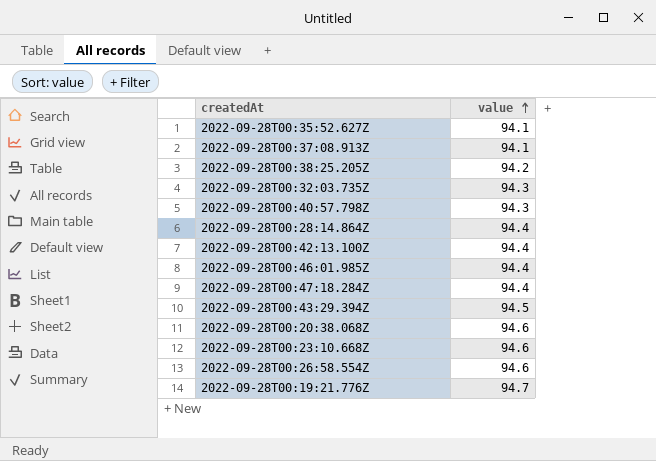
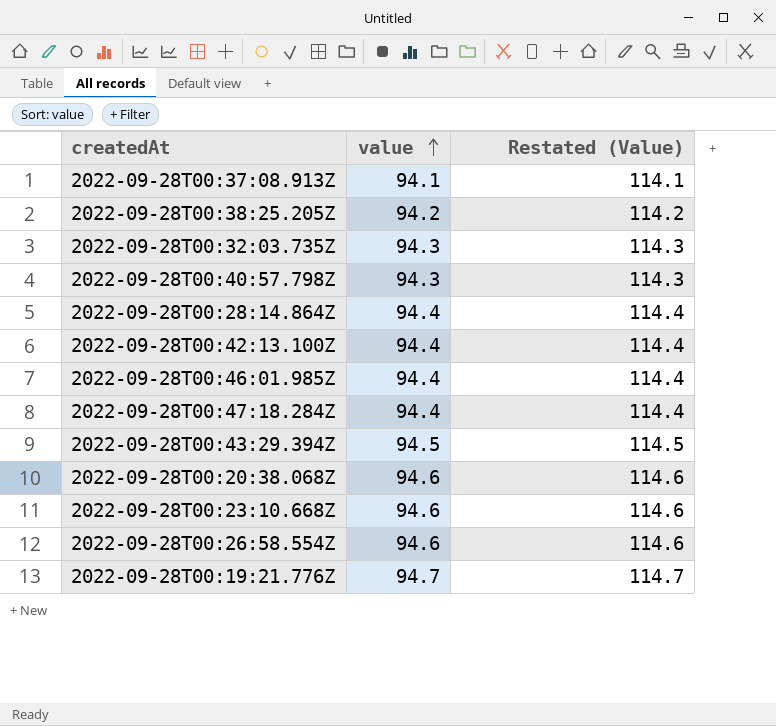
column Restated (Value) | formula: none -> [value] + 20
row 2022-09-28T00:35:52.627Z: 94.1 -> none

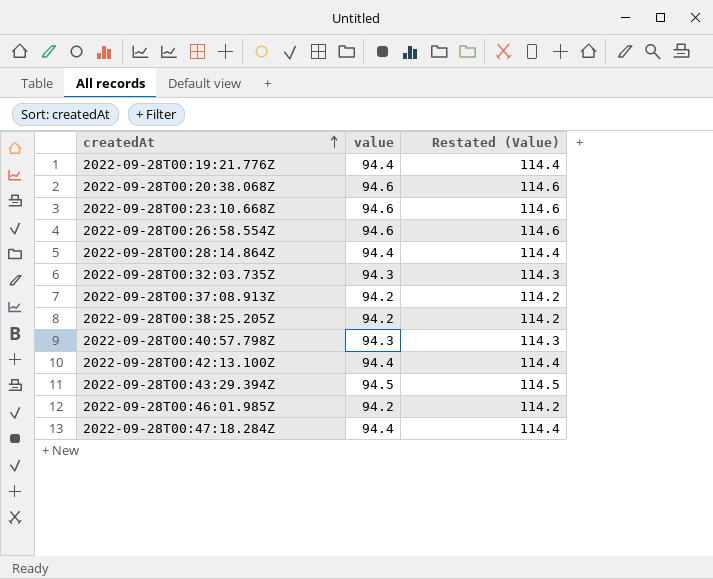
row order: value ascending -> createdAt ascending
2022-09-28T00:19:21.776Z | value: 94.7 -> 94.4
2022-09-28T00:19:21.776Z | Restated (Value): 114.7 -> 114.4
2022-09-28T00:37:08.913Z | value: 94.1 -> 94.2
2022-09-28T00:37:08.913Z | Restated (Value): 114.1 -> 114.2
2022-09-28T00:46:01.985Z | value: 94.4 -> 94.2
2022-09-28T00:46:01.985Z | Restated (Value): 114.4 -> 114.2

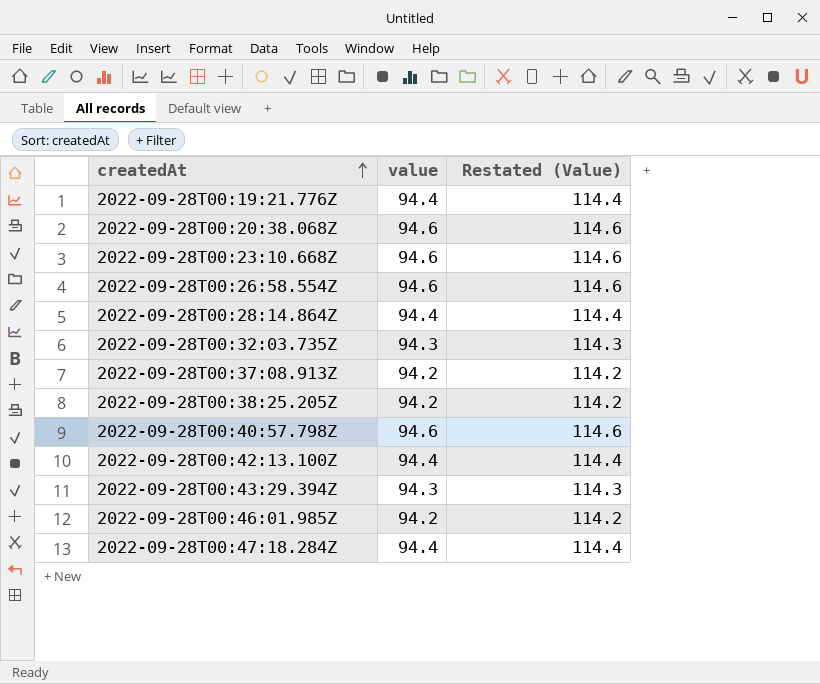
2022-09-28T00:40:57.798Z | value: 94.3 -> 94.6
2022-09-28T00:40:57.798Z | Restated (Value): 114.3 -> 114.6
2022-09-28T00:43:29.394Z | value: 94.5 -> 94.3
2022-09-28T00:43:29.394Z | Restated (Value): 114.5 -> 114.3

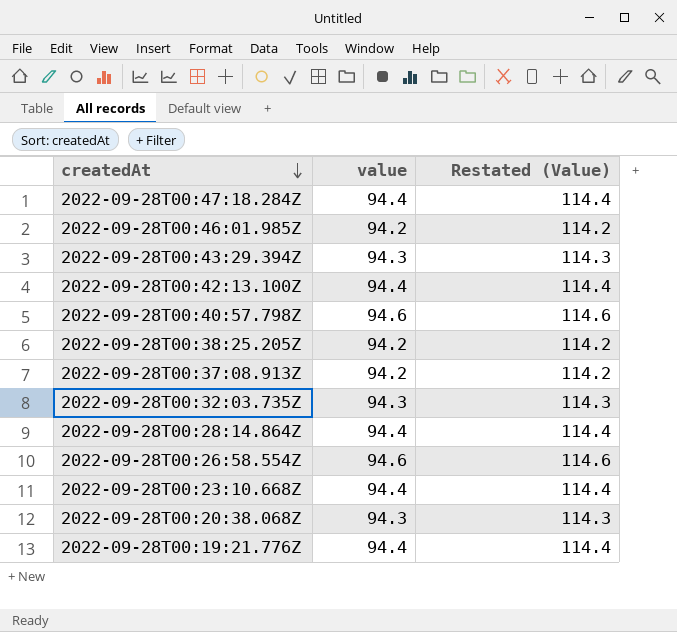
row order: createdAt ascending -> createdAt descending
2022-09-28T00:23:10.668Z | value: 94.6 -> 94.4
2022-09-28T00:23:10.668Z | Restated (Value): 114.6 -> 114.4
2022-09-28T00:20:38.068Z | value: 94.6 -> 94.3
2022-09-28T00:20:38.068Z | Restated (Value): 114.6 -> 114.3

